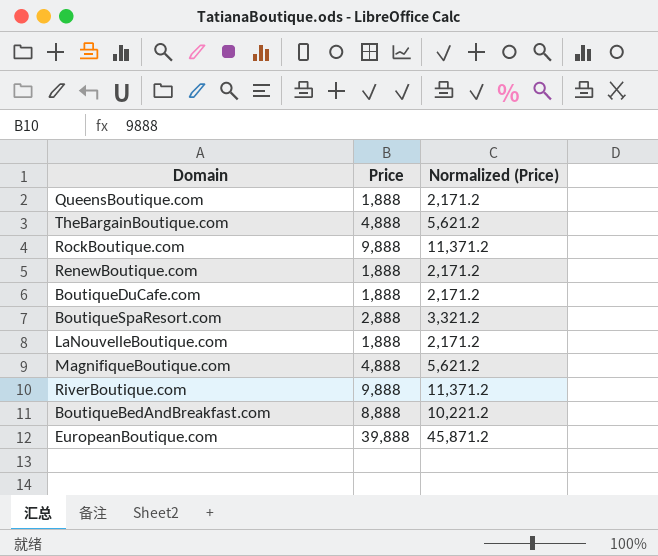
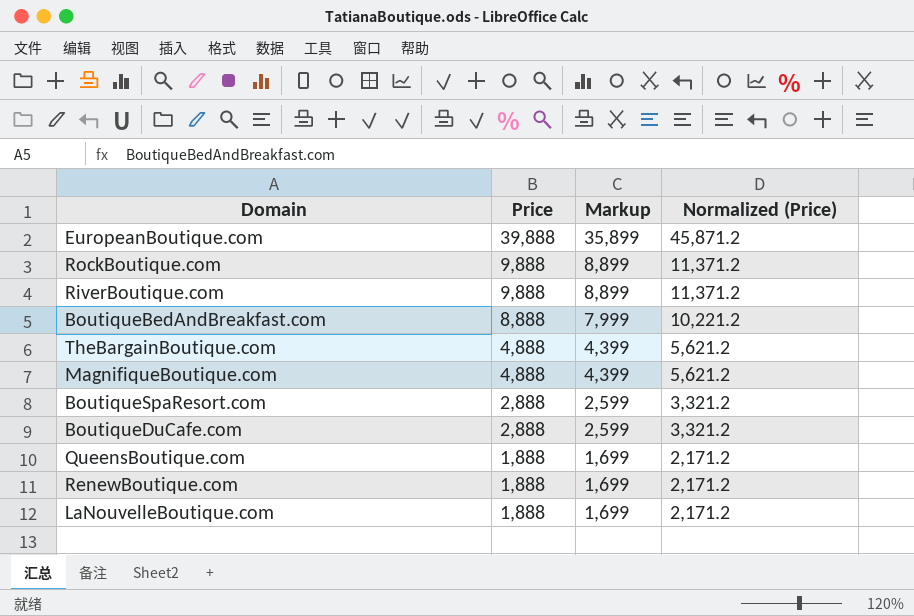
row order: none -> Price descending
column Markup | formula: none -> [Price] * 0.9
BoutiqueDuCafe.com | Price: 1,888 -> 2,888
BoutiqueDuCafe.com | Normalized (Price): 2,171.2 -> 3,321.2

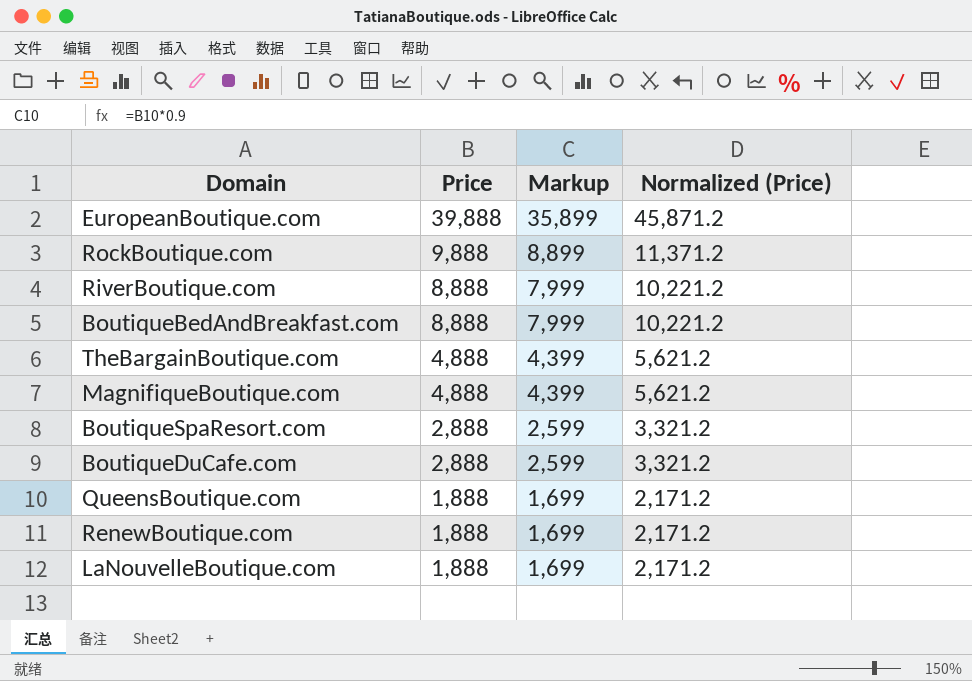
RiverBoutique.com | Price: 9,888 -> 8,888
RiverBoutique.com | Markup: 8,899 -> 7,999
RiverBoutique.com | Normalized (Price): 11,371.2 -> 10,221.2

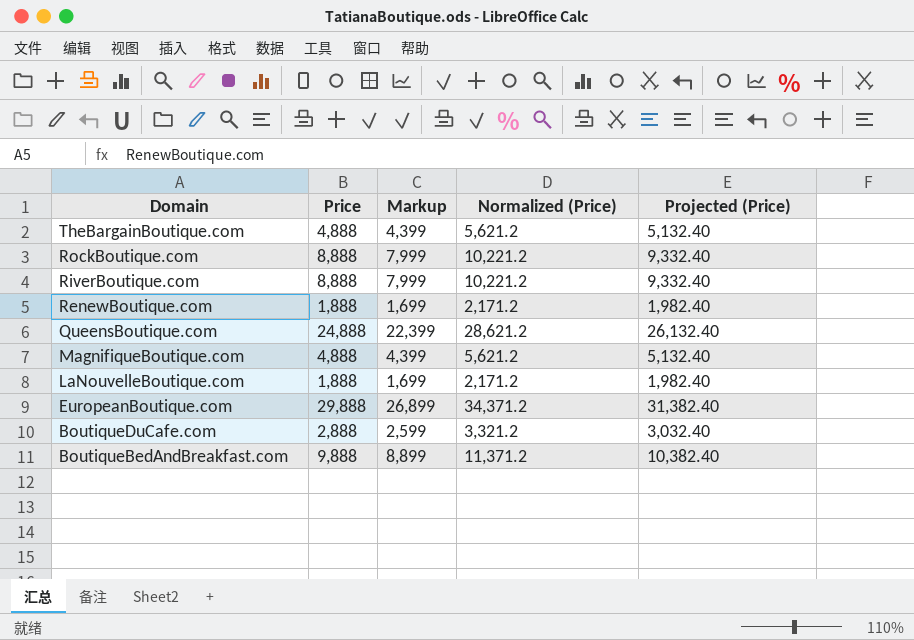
row order: Price descending -> Domain descending
column Projected (Price) | formula: none -> [Price] * 1.05
row BoutiqueSpaResort.com: 2,888 | 2,599 | 3,321.2 -> none
RockBoutique.com | Price: 9,888 -> 8,888
RockBoutique.com | Markup: 8,899 -> 7,999
RockBoutique.com | Normalized (Price): 11,371.2 -> 10,221.2
QueensBoutique.com | Price: 1,888 -> 24,888
QueensBoutique.com | Markup: 1,699 -> 22,399
QueensBoutique.com | Normalized (Price): 2,171.2 -> 28,621.2
EuropeanBoutique.com | Price: 39,888 -> 29,888
EuropeanBoutique.com | Markup: 35,899 -> 26,899
EuropeanBoutique.com | Normalized (Price): 45,871.2 -> 34,371.2
BoutiqueBedAndBreakfast.com | Price: 8,888 -> 9,888
BoutiqueBedAndBreakfast.com | Markup: 7,999 -> 8,899
BoutiqueBedAndBreakfast.com | Normalized (Price): 10,221.2 -> 11,371.2

